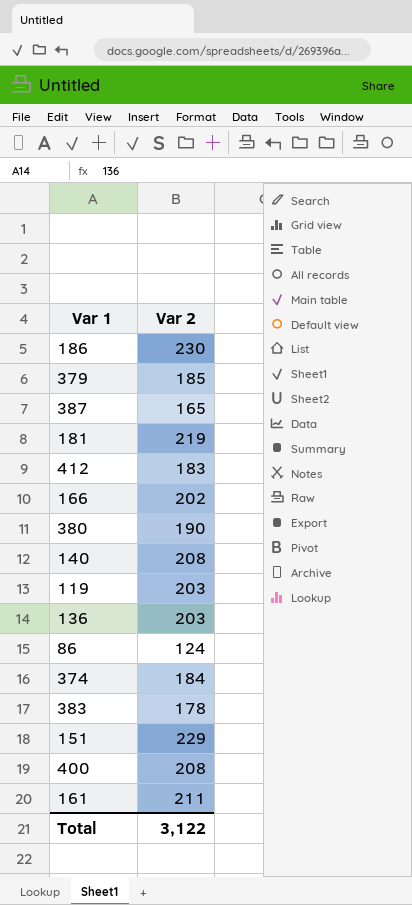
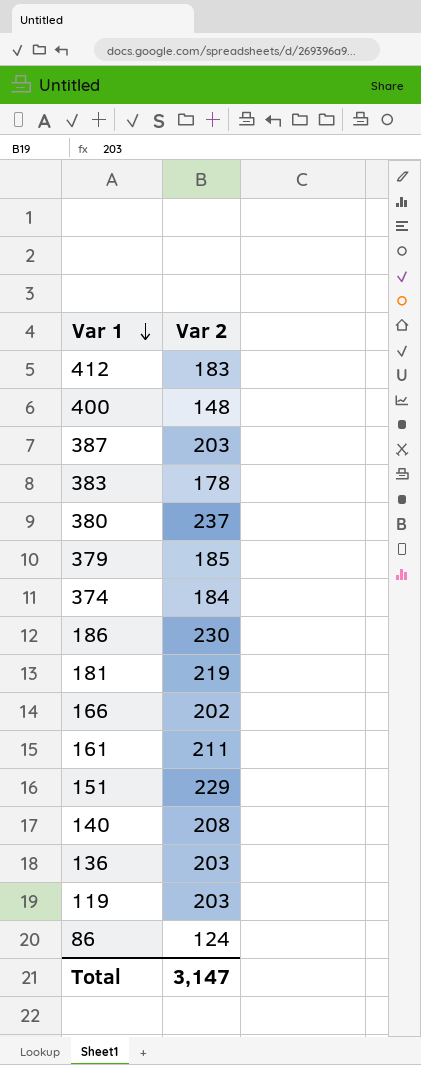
row order: none -> Var 1 descending
400 | Var 2: 208 -> 148
387 | Var 2: 165 -> 203
380 | Var 2: 190 -> 237
Total | Var 2: 3,122 -> 3,147

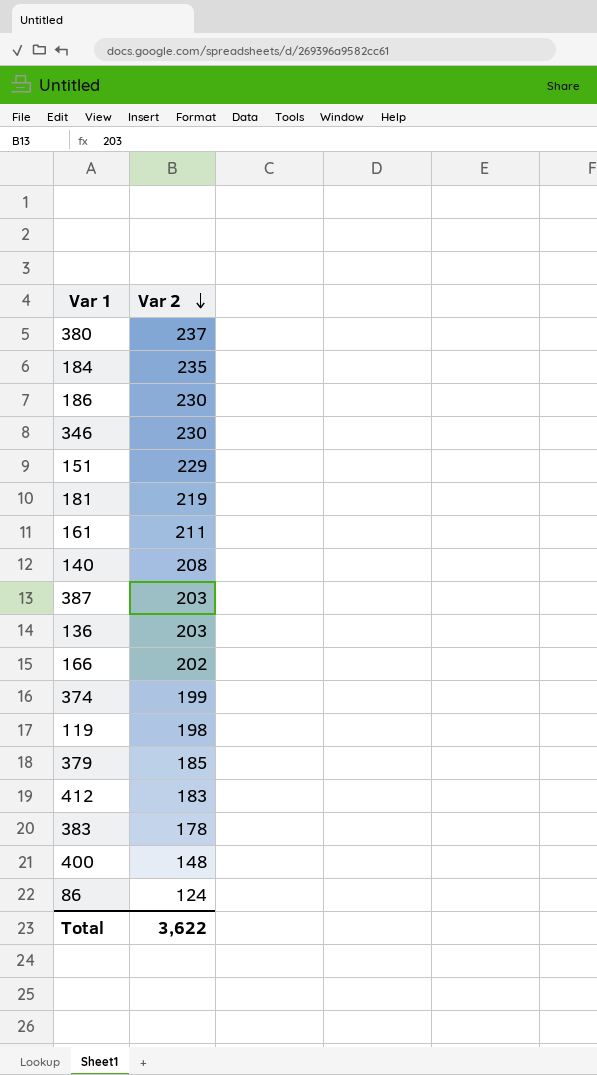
row order: Var 1 descending -> Var 2 descending
row 184: none -> 235
row 346: none -> 230
374 | Var 2: 184 -> 199
119 | Var 2: 203 -> 198
Total | Var 2: 3,147 -> 3,622

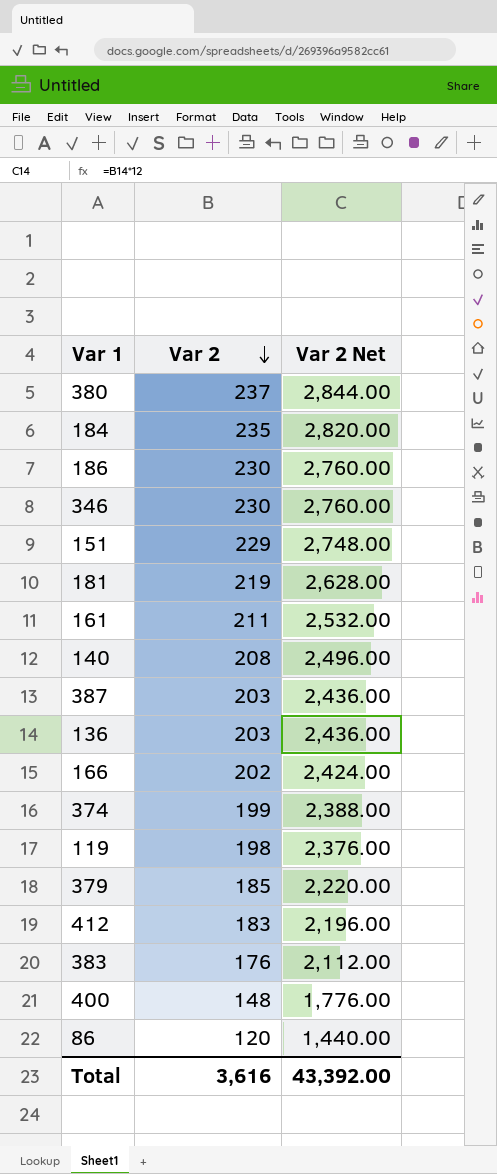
column Var 2 Net | formula: none -> [Var 2] * 12
383 | Var 2: 178 -> 176
86 | Var 2: 124 -> 120
Total | Var 2: 3,622 -> 3,616

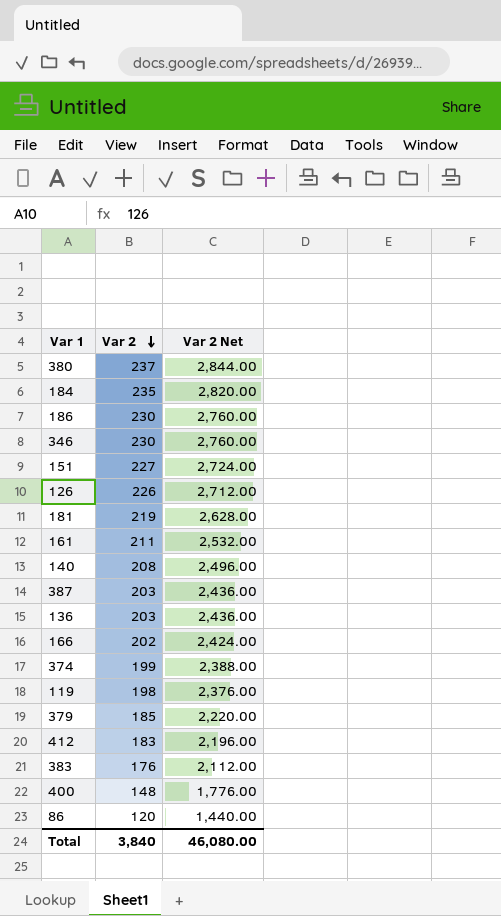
151 | Var 2: 229 -> 227
151 | Var 2 Net: 2,748.00 -> 2,724.00
row 126: none -> 226 | 2,712.00
Total | Var 2: 3,616 -> 3,840
Total | Var 2 Net: 43,392.00 -> 46,080.00

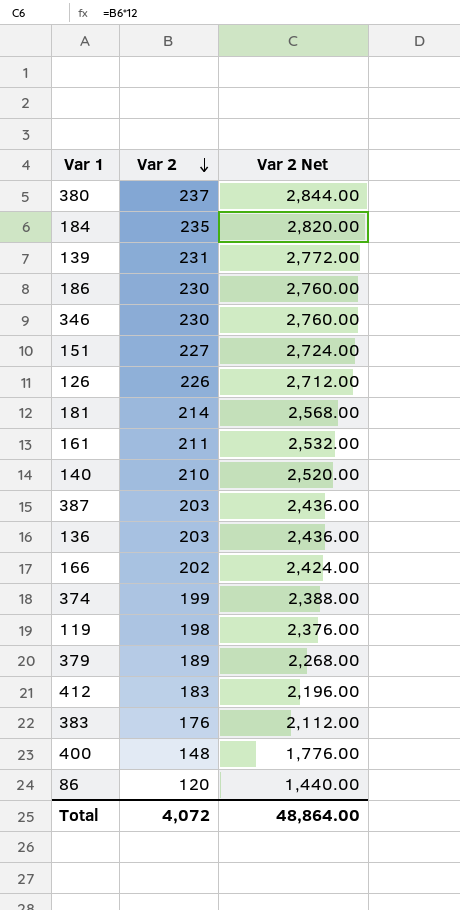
row 139: none -> 231 | 2,772.00
181 | Var 2: 219 -> 214
181 | Var 2 Net: 2,628.00 -> 2,568.00
140 | Var 2: 208 -> 210
140 | Var 2 Net: 2,496.00 -> 2,520.00
379 | Var 2: 185 -> 189
379 | Var 2 Net: 2,220.00 -> 2,268.00
Total | Var 2: 3,840 -> 4,072
Total | Var 2 Net: 46,080.00 -> 48,864.00

